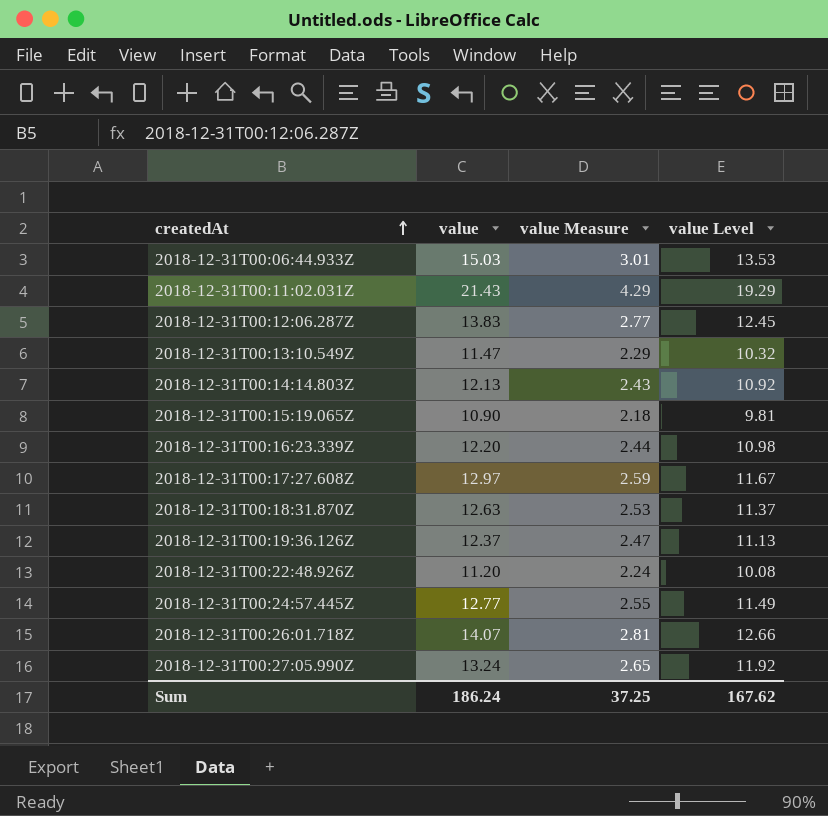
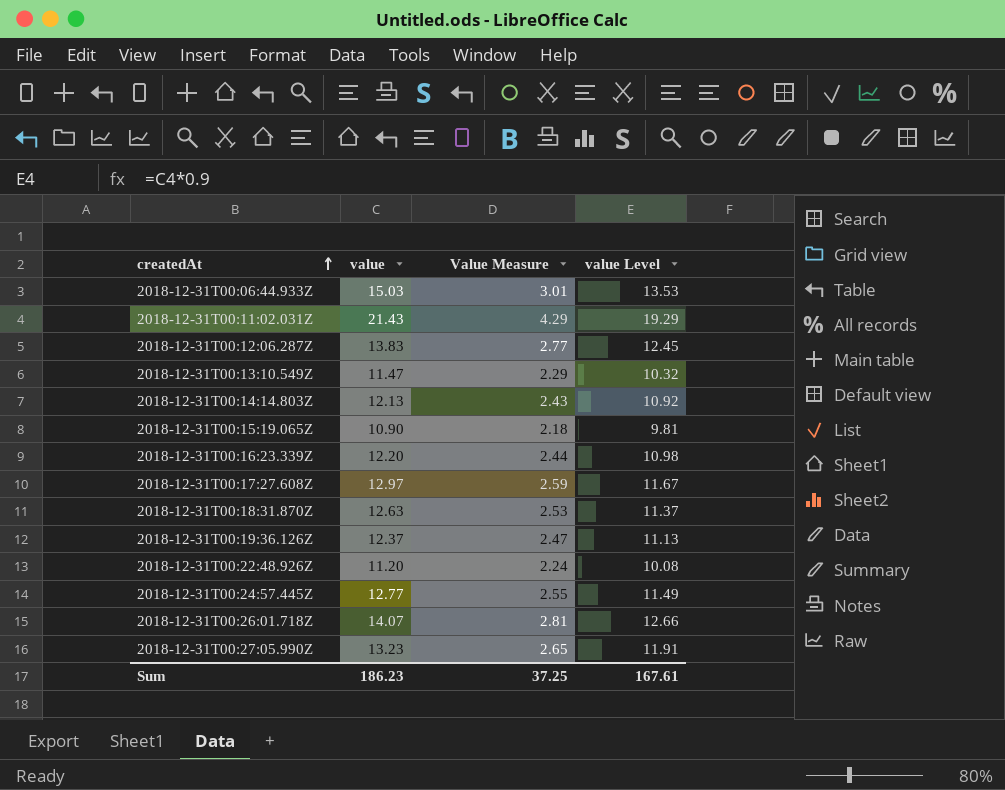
column name: value Measure -> Value Measure
2018-12-31T00:27:05.990Z | value: 13.24 -> 13.23
2018-12-31T00:27:05.990Z | value Level: 11.92 -> 11.91
Sum | value: 186.24 -> 186.23
Sum | value Level: 167.62 -> 167.61

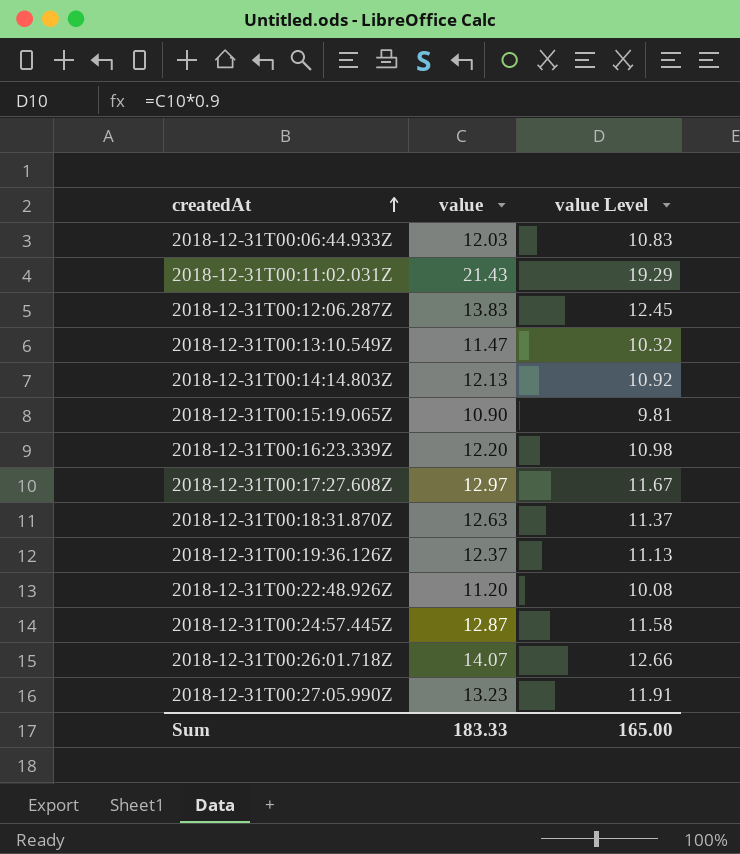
column Value Measure | formula: [value] * 0.2 -> none
2018-12-31T00:06:44.933Z | value: 15.03 -> 12.03
2018-12-31T00:06:44.933Z | value Level: 13.53 -> 10.83
2018-12-31T00:24:57.445Z | value: 12.77 -> 12.87
2018-12-31T00:24:57.445Z | value Level: 11.49 -> 11.58
Sum | value: 186.23 -> 183.33
Sum | value Level: 167.61 -> 165.00

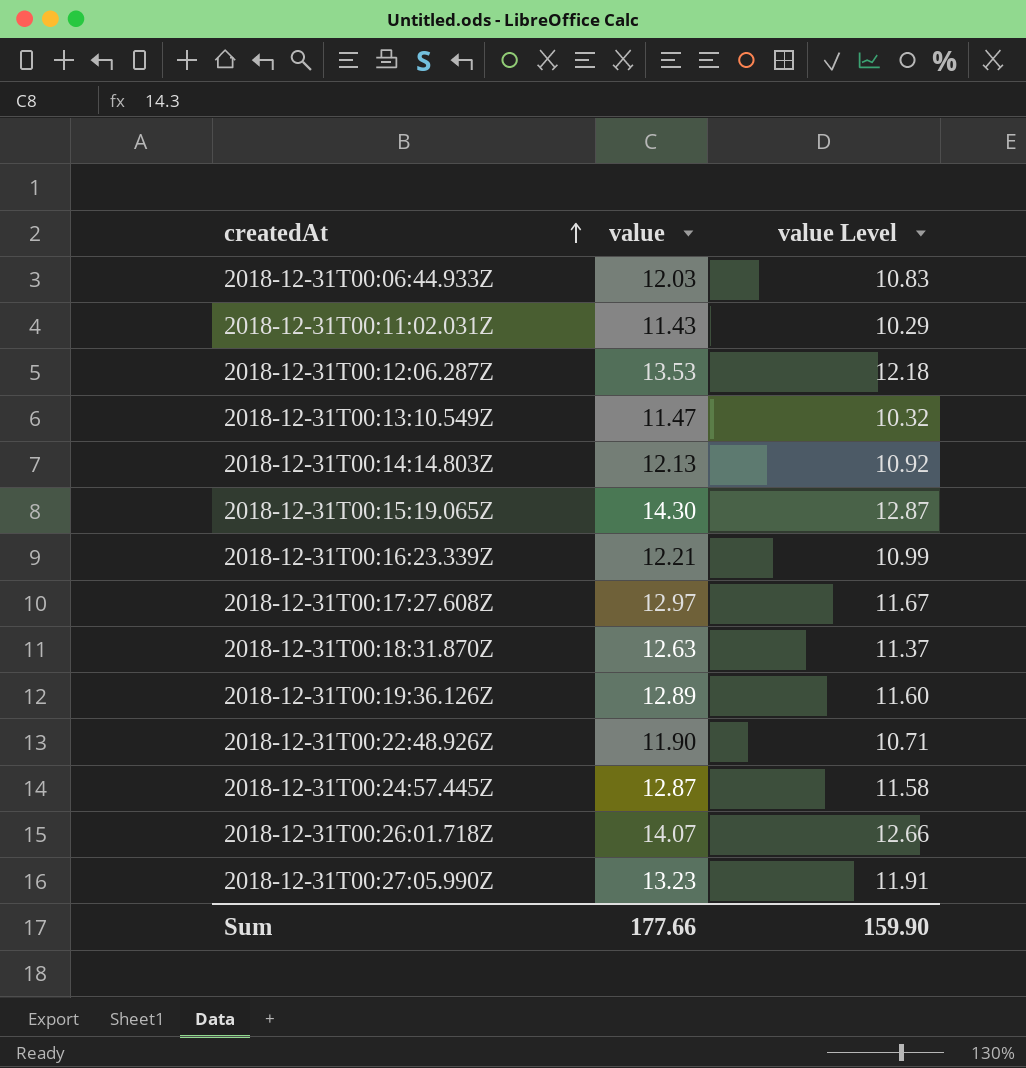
2018-12-31T00:11:02.031Z | value: 21.43 -> 11.43
2018-12-31T00:11:02.031Z | value Level: 19.29 -> 10.29
2018-12-31T00:12:06.287Z | value: 13.83 -> 13.53
2018-12-31T00:12:06.287Z | value Level: 12.45 -> 12.18
2018-12-31T00:15:19.065Z | value: 10.90 -> 14.30
2018-12-31T00:15:19.065Z | value Level: 9.81 -> 12.87
2018-12-31T00:16:23.339Z | value: 12.20 -> 12.21
2018-12-31T00:16:23.339Z | value Level: 10.98 -> 10.99
2018-12-31T00:19:36.126Z | value: 12.37 -> 12.89
2018-12-31T00:19:36.126Z | value Level: 11.13 -> 11.60
2018-12-31T00:22:48.926Z | value: 11.20 -> 11.90
2018-12-31T00:22:48.926Z | value Level: 10.08 -> 10.71
Sum | value: 183.33 -> 177.66
Sum | value Level: 165.00 -> 159.90

